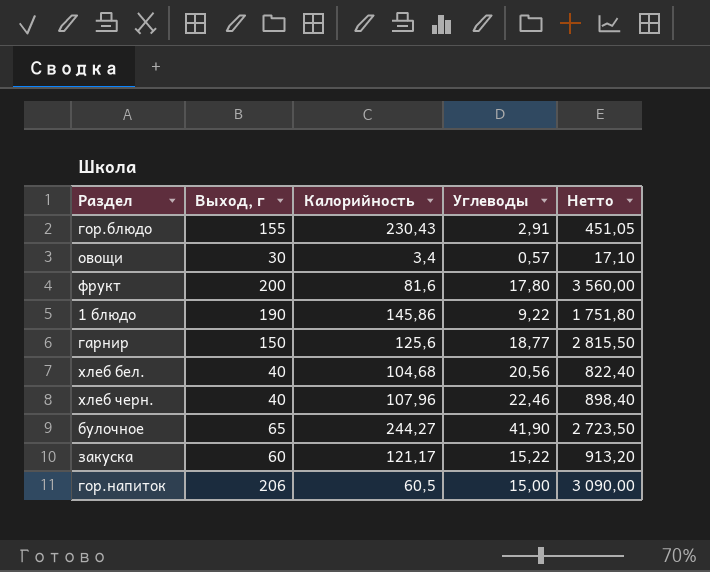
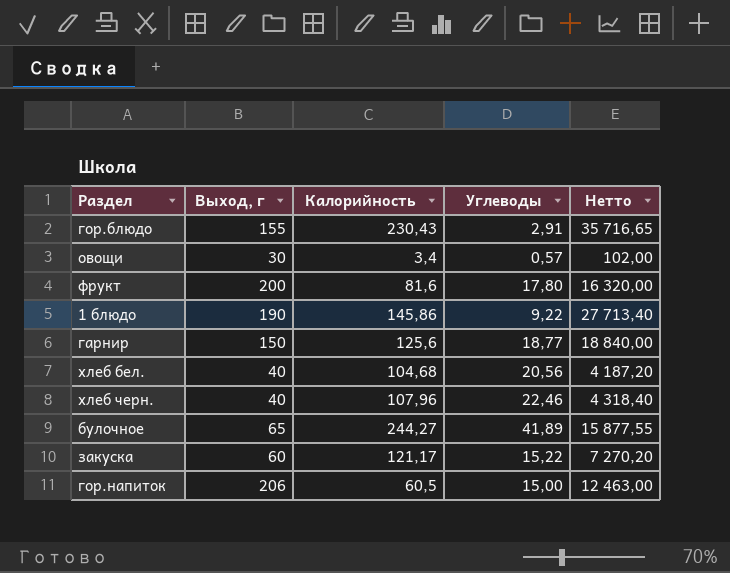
column Нетто | formula: [Выход, г] * [Углеводы] -> [Выход, г] * [Калорийность]
булочное | Углеводы: 41,90 -> 41,89

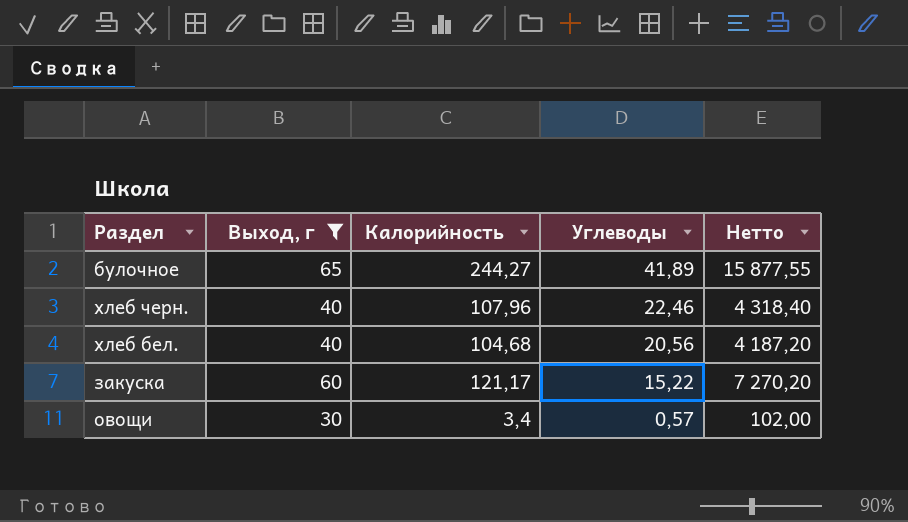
filter: none -> Выход, г <= 65
row order: none -> Углеводы descending

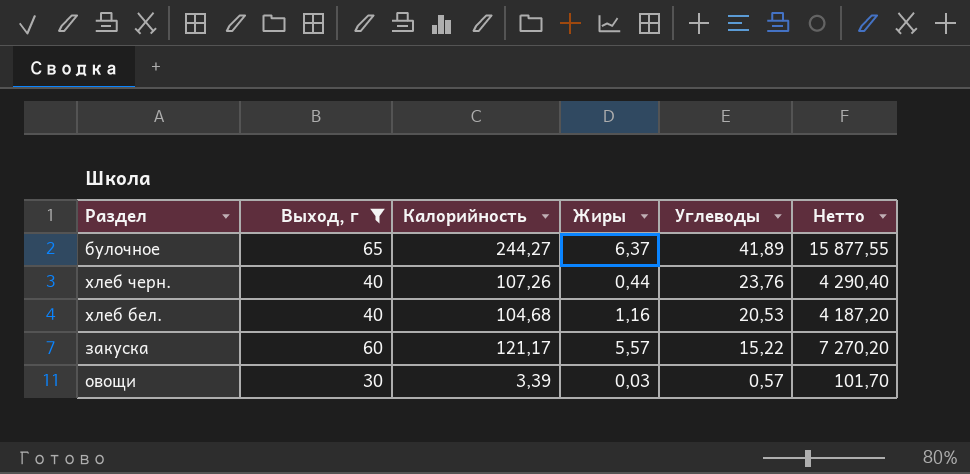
column Жиры | position: none -> 4
хлеб черн. | Калорийность: 107,96 -> 107,26
хлеб черн. | Углеводы: 22,46 -> 23,76
хлеб черн. | Нетто: 4 318,40 -> 4 290,40
хлеб бел. | Углеводы: 20,56 -> 20,53
овощи | Калорийность: 3,4 -> 3,39
овощи | Нетто: 102,00 -> 101,70

